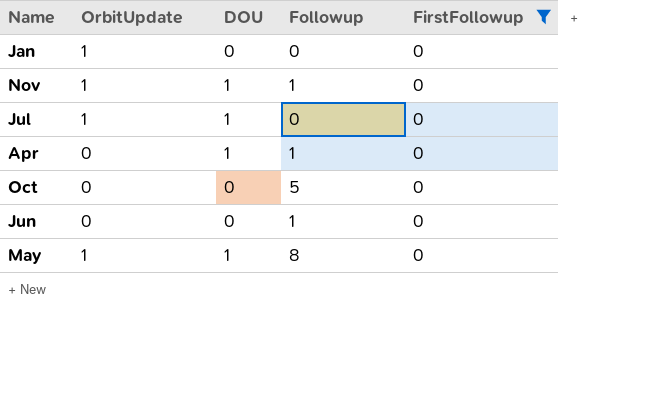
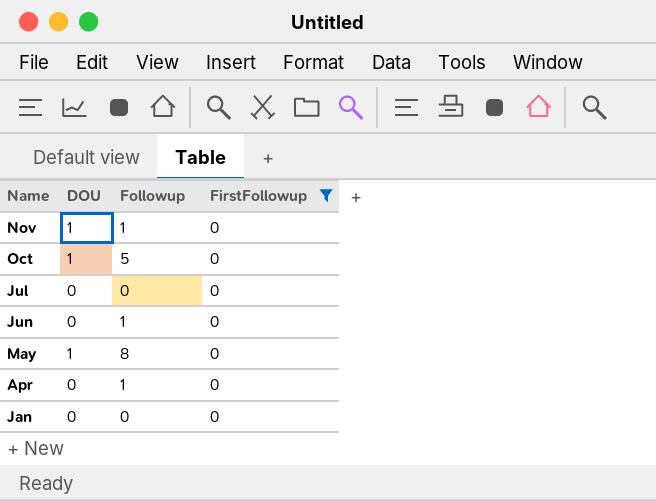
row order: none -> Name descending
column OrbitUpdate | position: 2 -> none
Oct | DOU: 0 -> 1
Jul | DOU: 1 -> 0
Apr | DOU: 1 -> 0

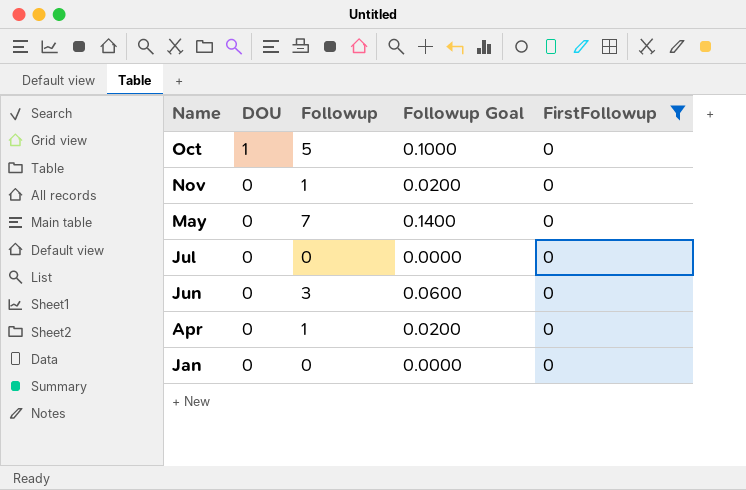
row order: Name descending -> DOU descending
column Followup Goal | formula: none -> [Followup] * 0.02
Nov | DOU: 1 -> 0
May | DOU: 1 -> 0
May | Followup: 8 -> 7
Jun | Followup: 1 -> 3

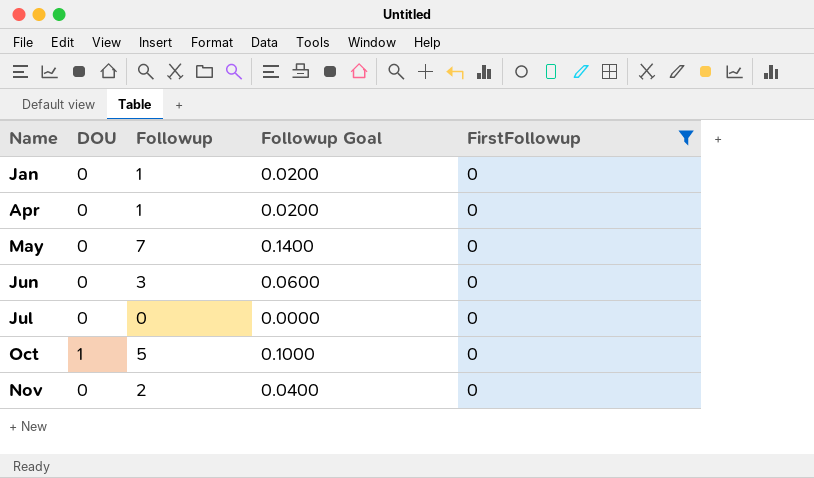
row order: DOU descending -> Name ascending
Jan | Followup: 0 -> 1
Jan | Followup Goal: 0.0000 -> 0.0200
Nov | Followup: 1 -> 2
Nov | Followup Goal: 0.0200 -> 0.0400

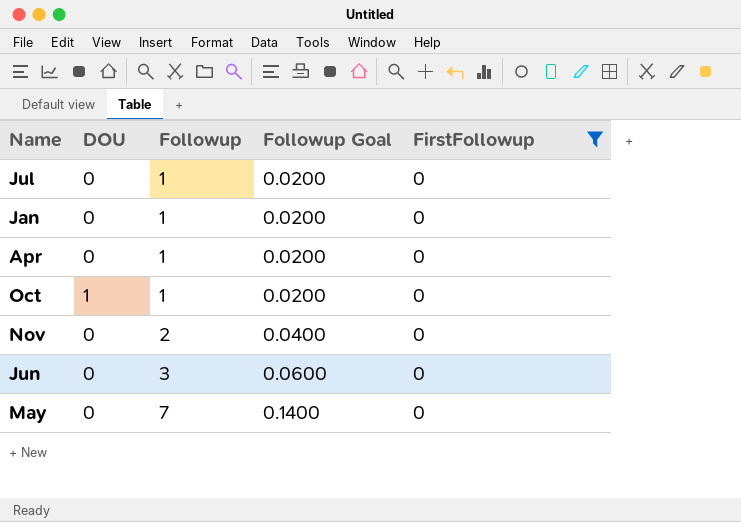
row order: Name ascending -> Followup ascending
Jul | Followup: 0 -> 1
Jul | Followup Goal: 0.0000 -> 0.0200
Oct | Followup: 5 -> 1
Oct | Followup Goal: 0.1000 -> 0.0200

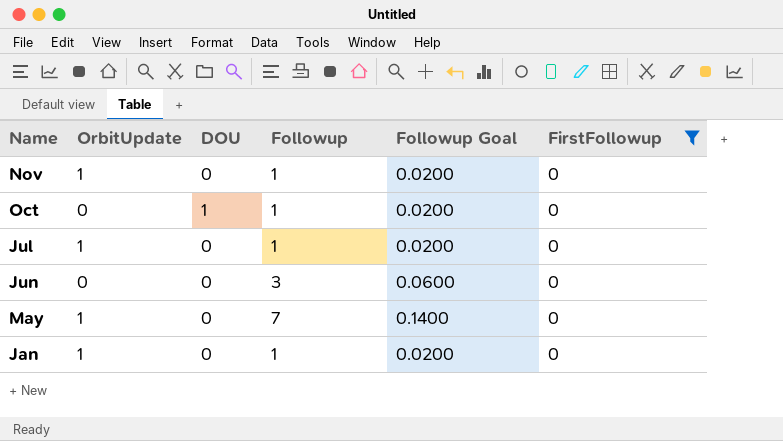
row order: Followup ascending -> Name descending
column OrbitUpdate | position: none -> 2
row Apr: 0 | 1 | 0.0200 | 0 -> none
Nov | Followup: 2 -> 1
Nov | Followup Goal: 0.0400 -> 0.0200

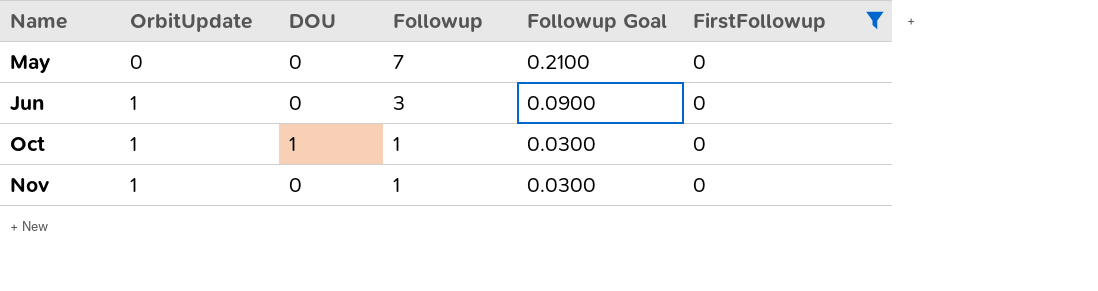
row order: Name descending -> Name ascending
column Followup Goal | formula: [Followup] * 0.02 -> [Followup] * 0.03
row Jul: 1 | 0 | 1 | 0.0200 | 0 -> none
row Jan: 1 | 0 | 1 | 0.0200 | 0 -> none
May | OrbitUpdate: 1 -> 0
Jun | OrbitUpdate: 0 -> 1
Oct | OrbitUpdate: 0 -> 1

